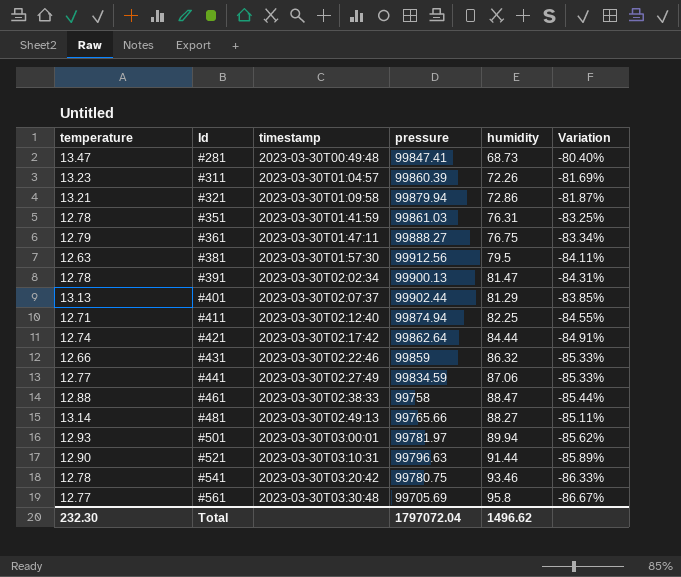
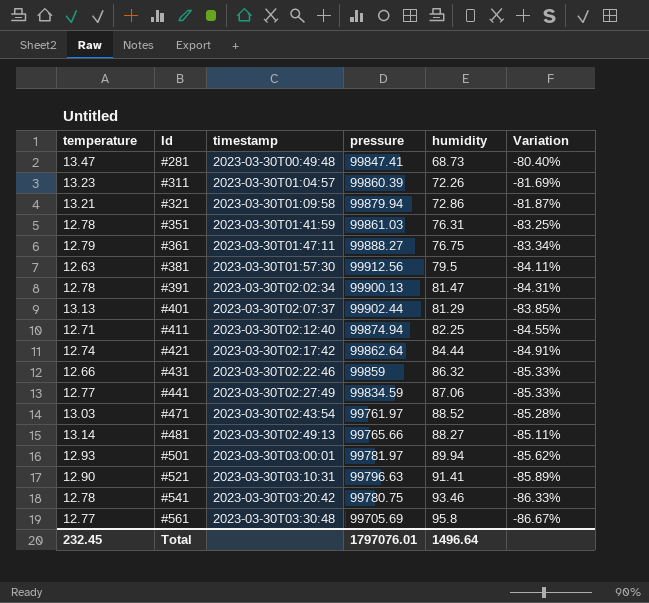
row #461: 12.88 | 2023-03-30T02:38:33 | 99758 | 88.47 | -85.44% -> none
row #471: none -> 13.03 | 2023-03-30T02:43:54 | 99761.97 | 88.52 | -85.28%
#521 | humidity: 91.44 -> 91.41
Total | temperature: 232.30 -> 232.45
Total | pressure: 1797072.04 -> 1797076.01
Total | humidity: 1496.62 -> 1496.64

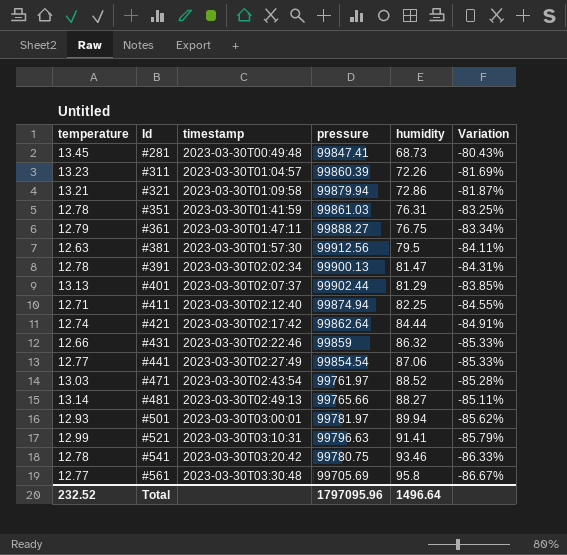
#281 | temperature: 13.47 -> 13.45
#281 | Variation: -80.40% -> -80.43%
#441 | pressure: 99834.59 -> 99854.54
#521 | temperature: 12.90 -> 12.99
#521 | Variation: -85.89% -> -85.79%
Total | temperature: 232.45 -> 232.52
Total | pressure: 1797076.01 -> 1797095.96

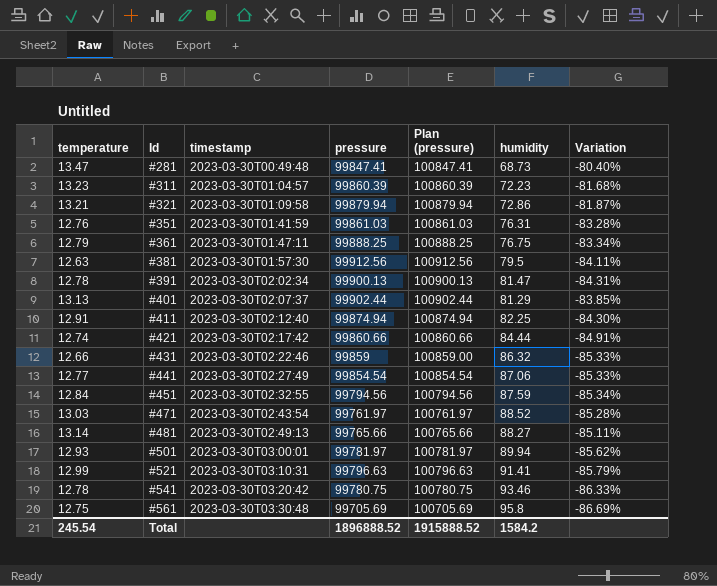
column Plan (pressure) | formula: none -> [pressure] + 1000
#281 | temperature: 13.45 -> 13.47
#281 | Variation: -80.43% -> -80.40%
#311 | humidity: 72.26 -> 72.23
#311 | Variation: -81.69% -> -81.68%
#351 | temperature: 12.78 -> 12.76
#351 | Variation: -83.25% -> -83.28%
#361 | pressure: 99888.27 -> 99888.25
#411 | temperature: 12.71 -> 12.91
#411 | Variation: -84.55% -> -84.30%
#421 | pressure: 99862.64 -> 99860.66
row #451: none -> 12.84 | 2023-03-30T02:32:55 | 99794.56 | 100794.56 | 87.59 | -85.34%
#561 | temperature: 12.77 -> 12.75
#561 | Variation: -86.67% -> -86.69%
Total | temperature: 232.52 -> 245.54
Total | pressure: 1797095.96 -> 1896888.52
Total | humidity: 1496.64 -> 1584.2

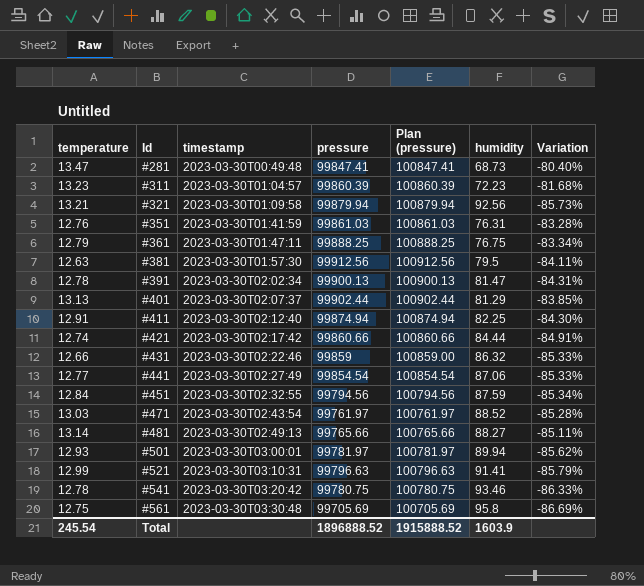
#321 | humidity: 72.86 -> 92.56
#321 | Variation: -81.87% -> -85.73%
Total | humidity: 1584.2 -> 1603.9

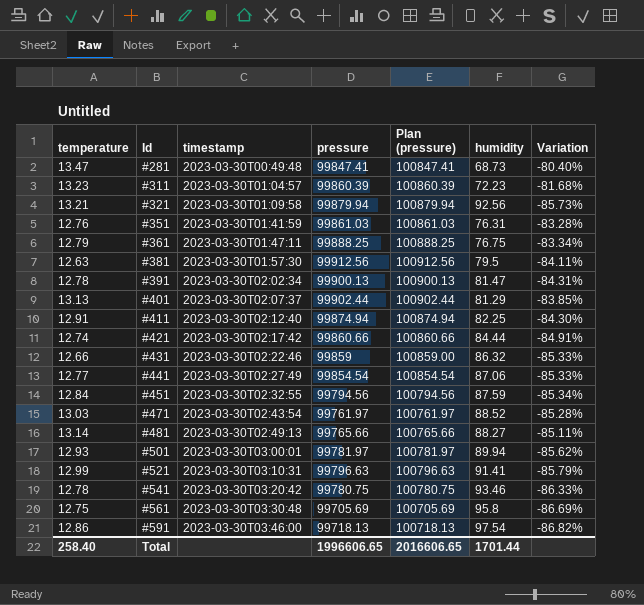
row #591: none -> 12.86 | 2023-03-30T03:46:00 | 99718.13 | 100718.13 | 97.54 | -86.82%
Total | temperature: 245.54 -> 258.40
Total | pressure: 1896888.52 -> 1996606.65
Total | Plan (pressure): 1915888.52 -> 2016606.65
Total | humidity: 1603.9 -> 1701.44

